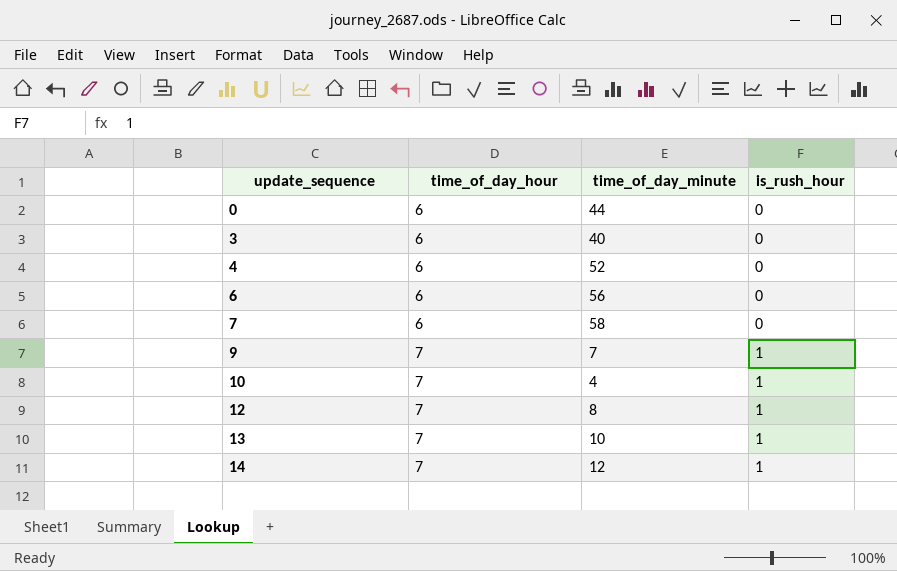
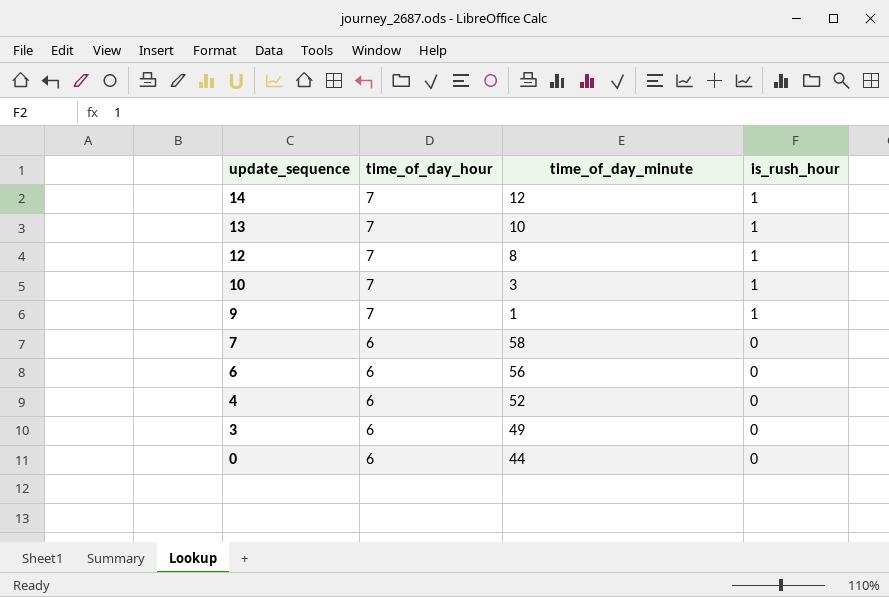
row order: update_sequence ascending -> update_sequence descending
10 | time_of_day_minute: 4 -> 3
9 | time_of_day_minute: 7 -> 1
3 | time_of_day_minute: 40 -> 49

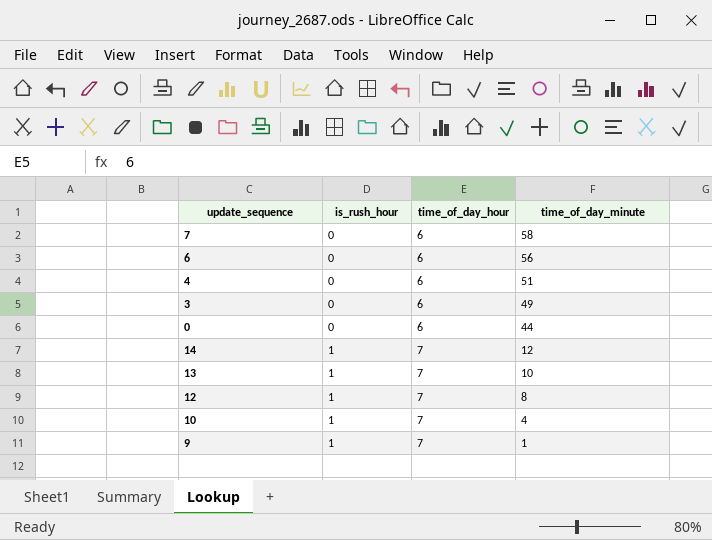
row order: update_sequence descending -> is_rush_hour ascending
column is_rush_hour | position: 4 -> 2
4 | time_of_day_minute: 52 -> 51
10 | time_of_day_minute: 3 -> 4

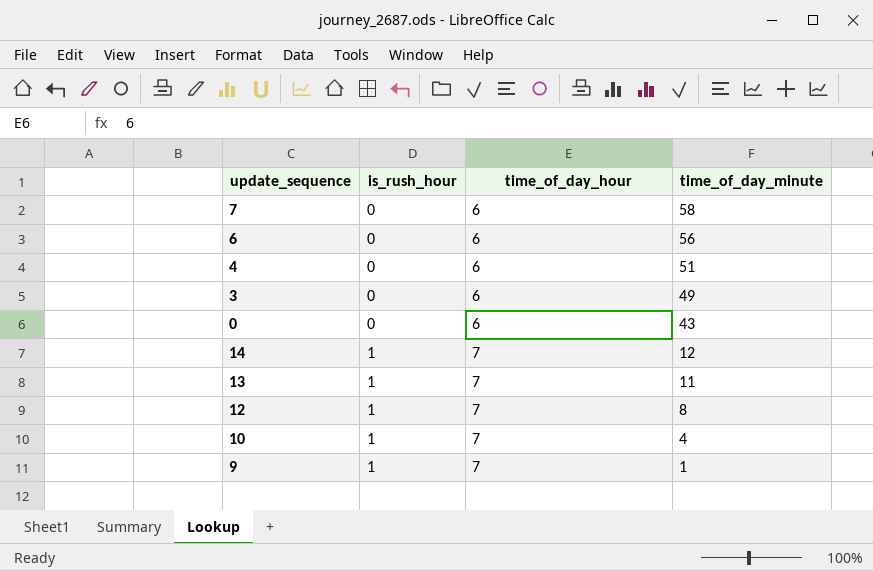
0 | time_of_day_minute: 44 -> 43
13 | time_of_day_minute: 10 -> 11

